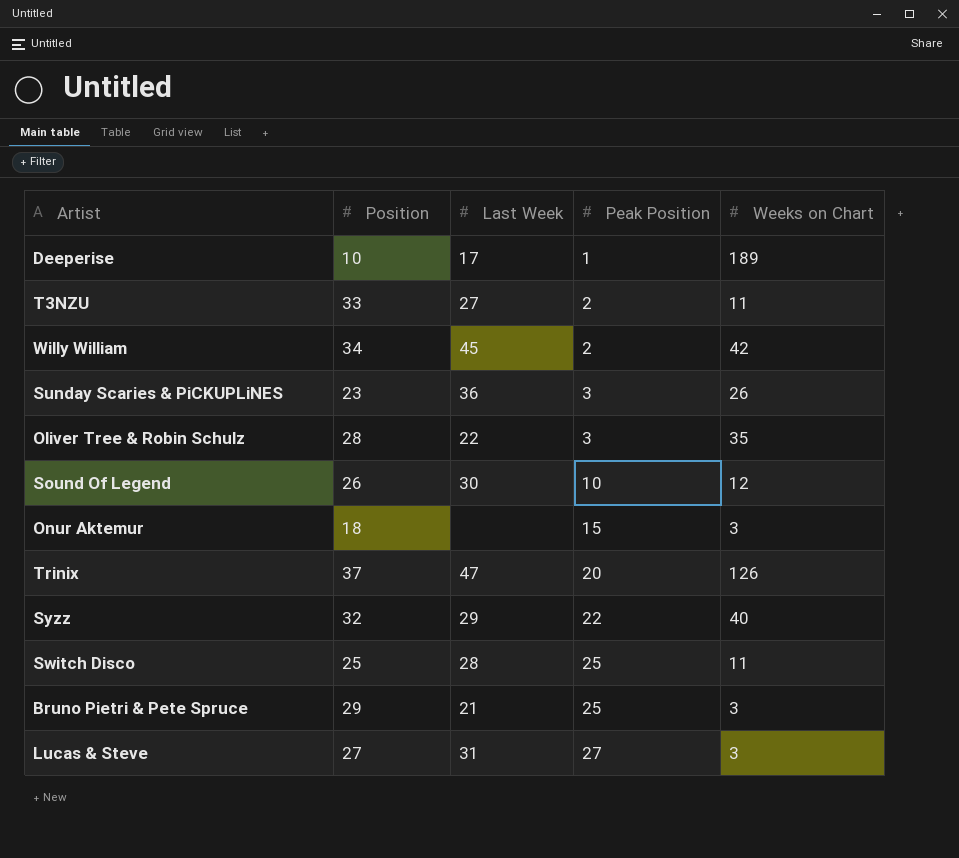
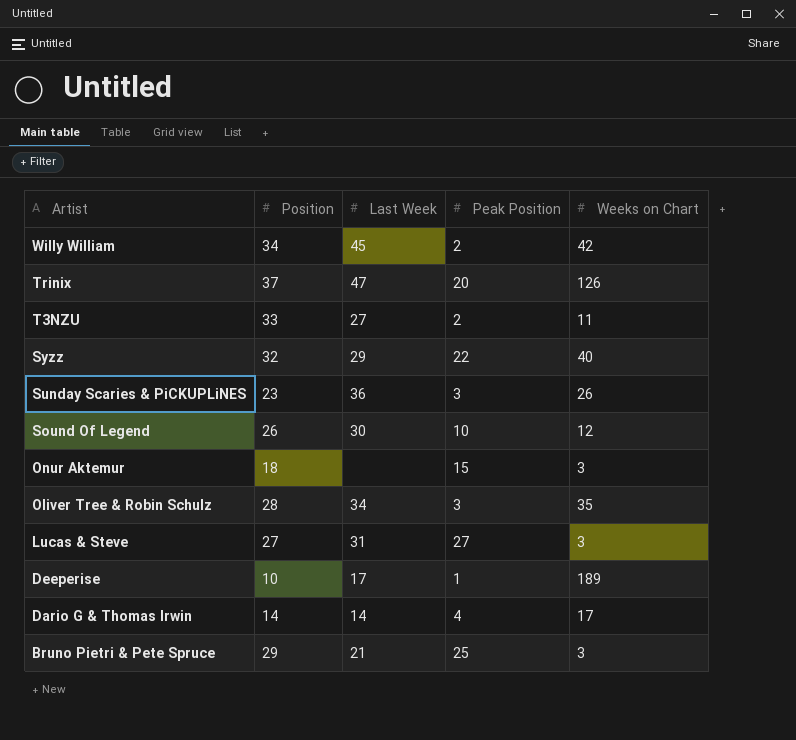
row order: Peak Position ascending -> Artist descending
row Switch Disco: 25 | 28 | 25 | 11 -> none
Oliver Tree & Robin Schulz | Last Week: 22 -> 34
row Dario G & Thomas Irwin: none -> 14 | 14 | 4 | 17

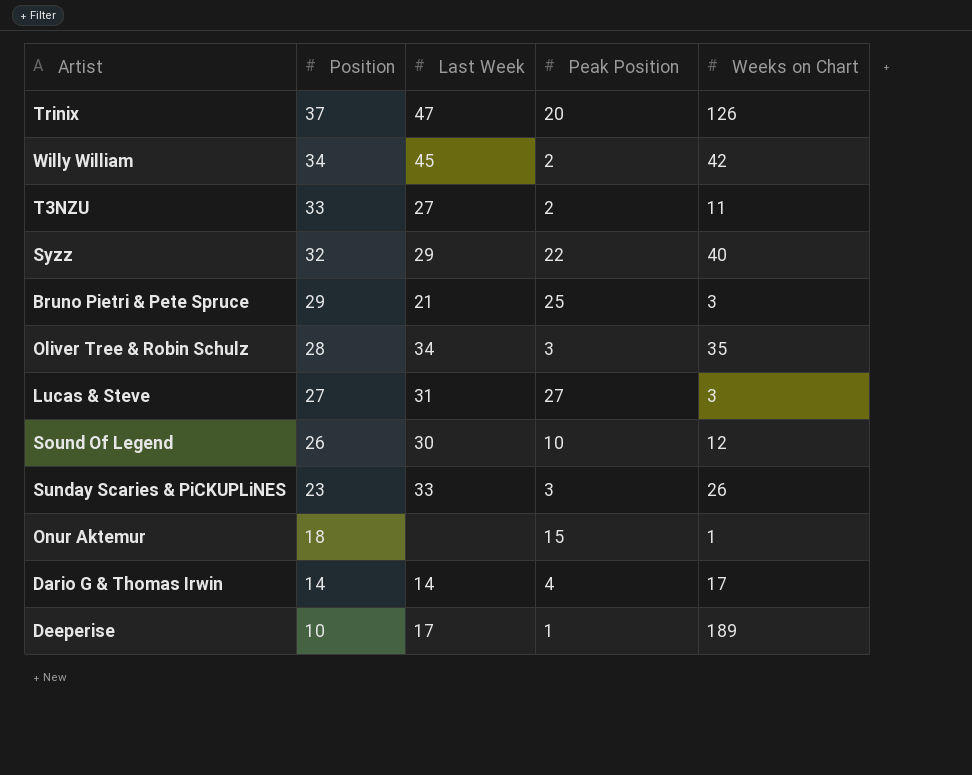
row order: Artist descending -> Position descending
Sunday Scaries & PiCKUPLiNES | Last Week: 36 -> 33
Onur Aktemur | Weeks on Chart: 3 -> 1

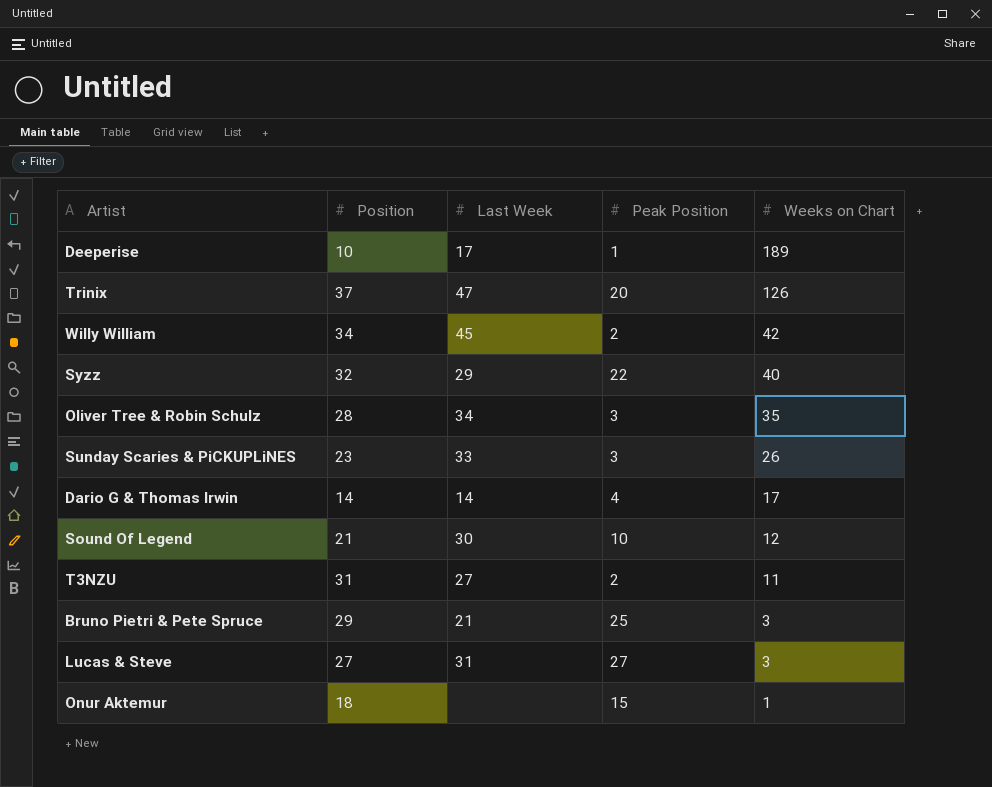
row order: Position descending -> Weeks on Chart descending
Sound Of Legend | Position: 26 -> 21
T3NZU | Position: 33 -> 31

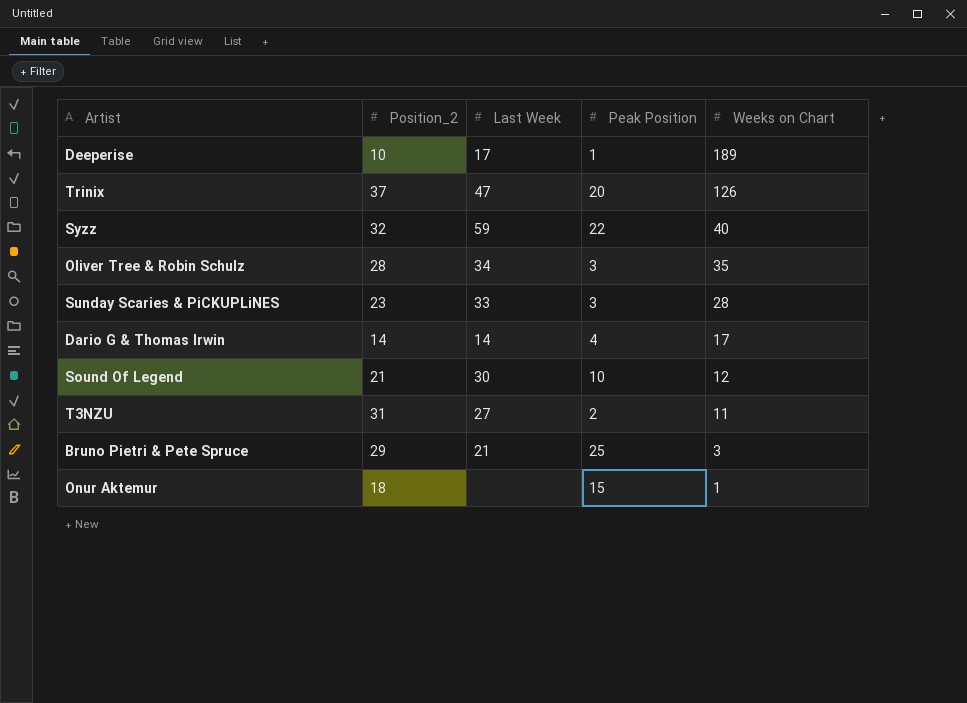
column name: Position -> Position_2
row Willy William: 34 | 45 | 2 | 42 -> none
row Lucas & Steve: 27 | 31 | 27 | 3 -> none
Syzz | Last Week: 29 -> 59
Sunday Scaries & PiCKUPLiNES | Weeks on Chart: 26 -> 28

